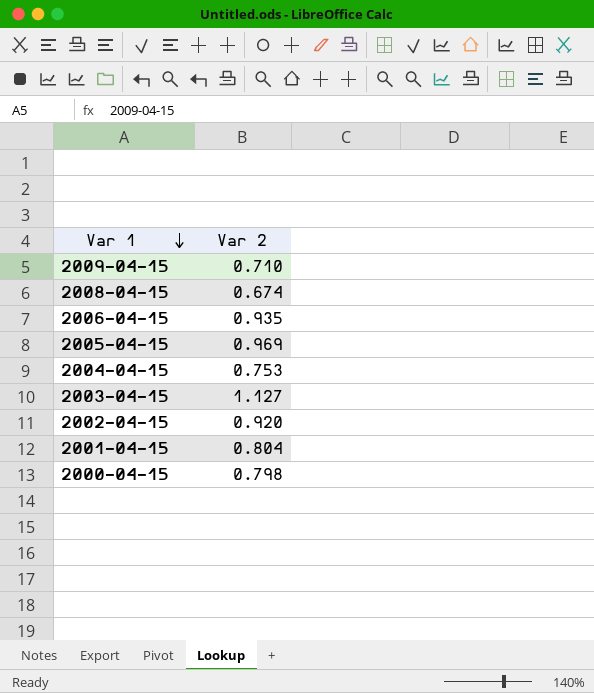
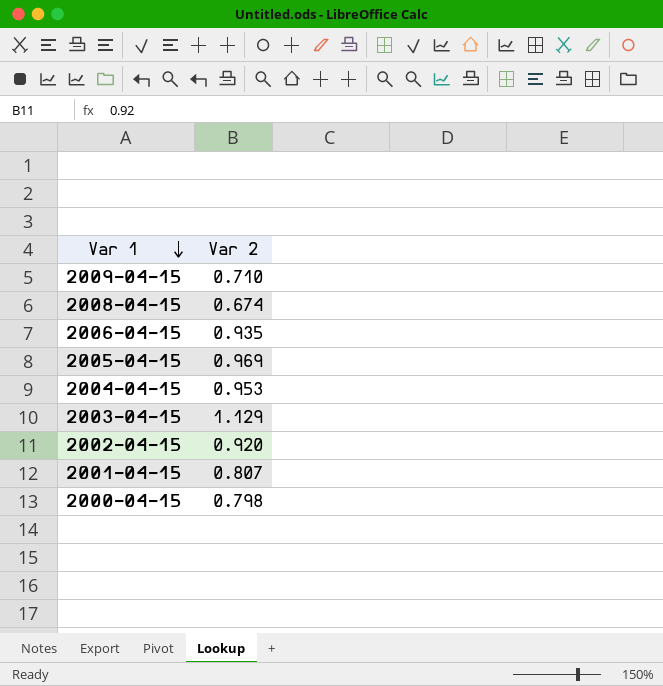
2004-04-15 | Var 2: 0.753 -> 0.953
2003-04-15 | Var 2: 1.127 -> 1.129
2001-04-15 | Var 2: 0.804 -> 0.807

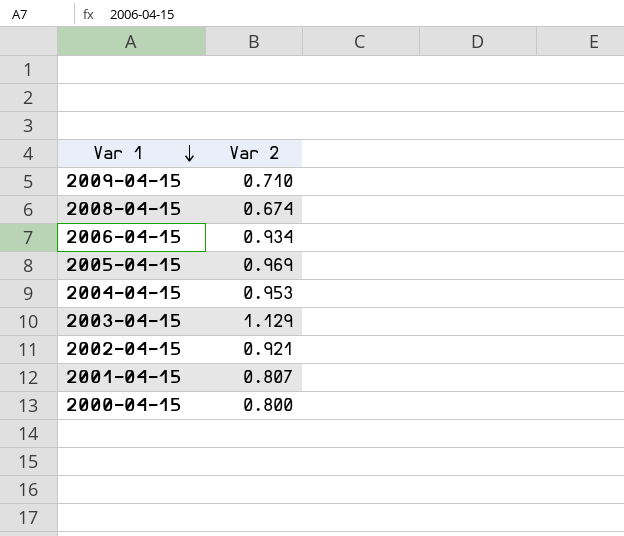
2006-04-15 | Var 2: 0.935 -> 0.934
2002-04-15 | Var 2: 0.920 -> 0.921
2000-04-15 | Var 2: 0.798 -> 0.800

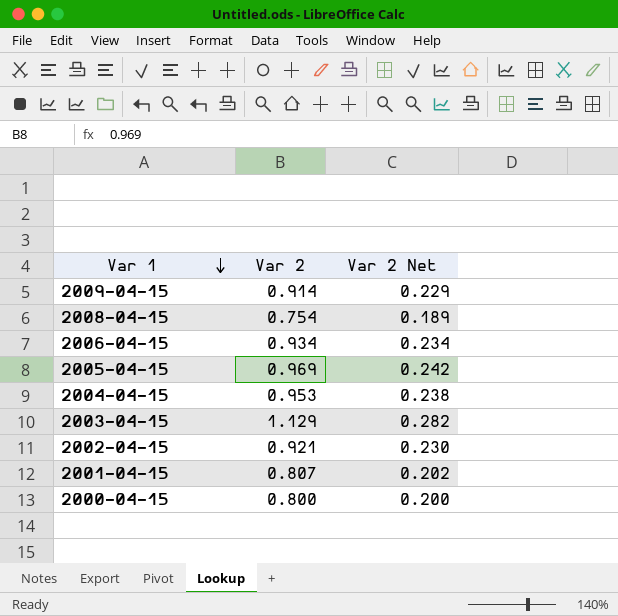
column Var 2 Net | formula: none -> [Var 2] * 0.25
2009-04-15 | Var 2: 0.710 -> 0.914
2008-04-15 | Var 2: 0.674 -> 0.754

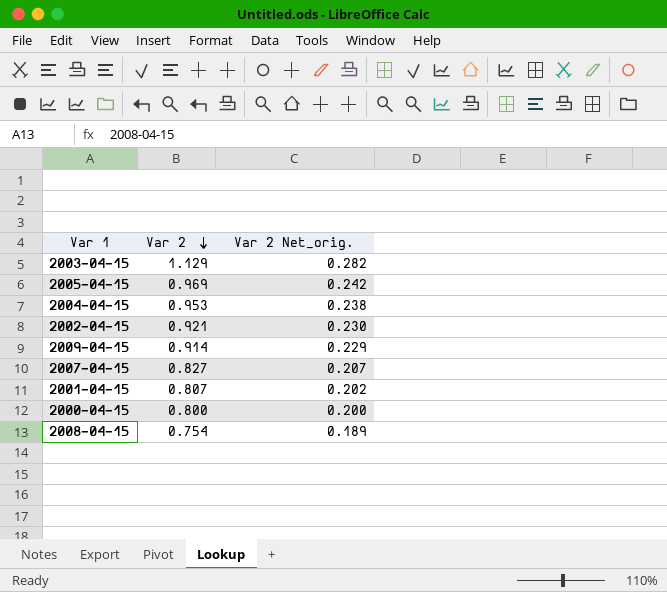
row order: Var 1 descending -> Var 2 descending
column name: Var 2 Net -> Var 2 Net_orig.
row 2006-04-15: 0.934 | 0.234 -> none
row 2007-04-15: none -> 0.827 | 0.207

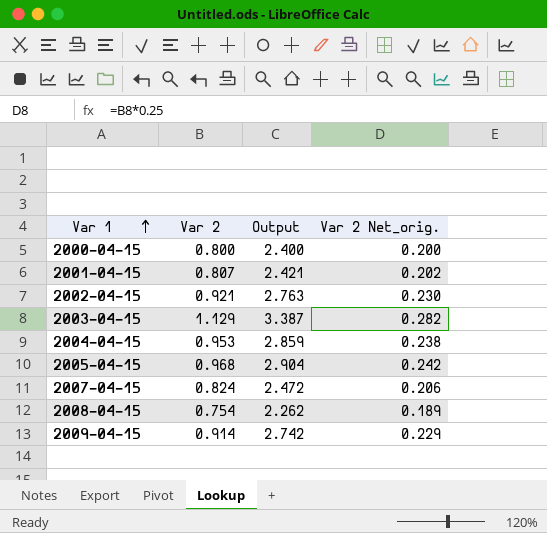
row order: Var 2 descending -> Var 1 ascending
column Output | formula: none -> [Var 2] * 3
2005-04-15 | Var 2: 0.969 -> 0.968
2007-04-15 | Var 2: 0.827 -> 0.824
2007-04-15 | Var 2 Net_orig.: 0.207 -> 0.206

